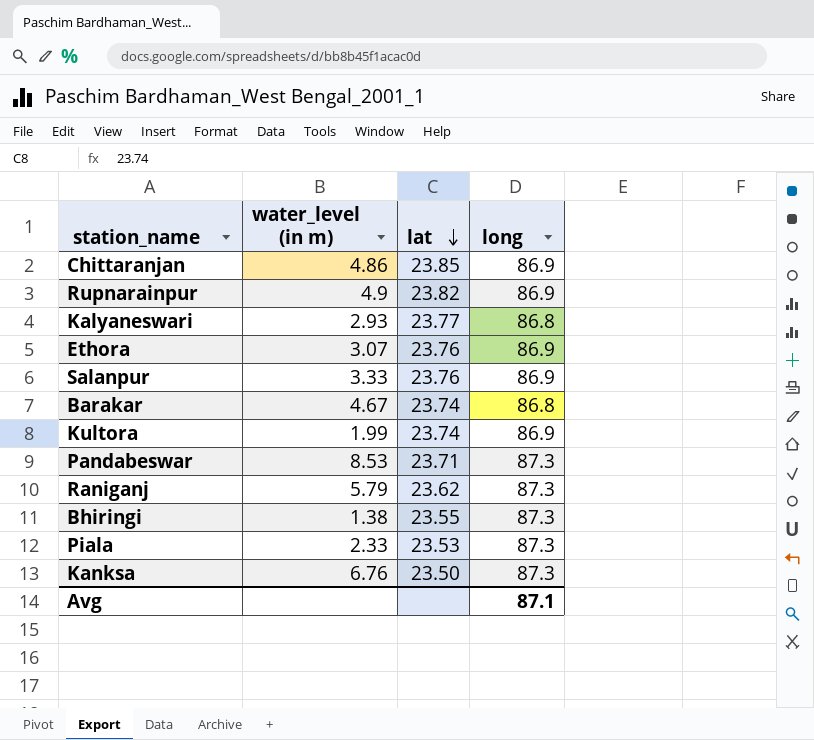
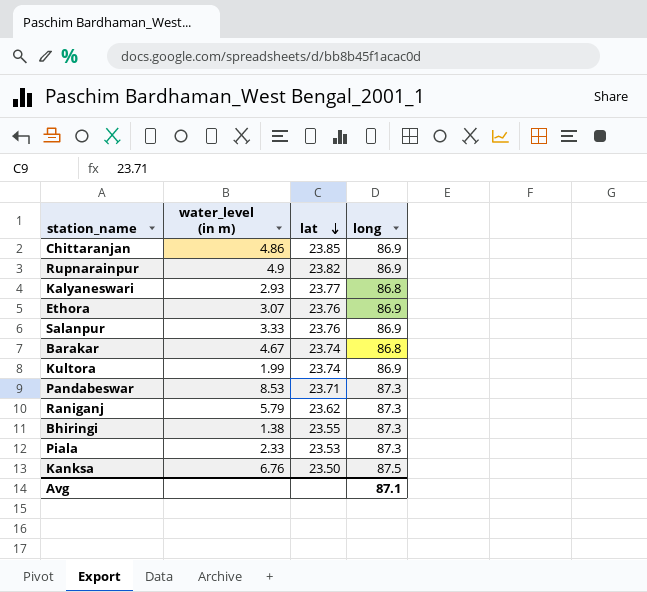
Kanksa | long: 87.3 -> 87.5

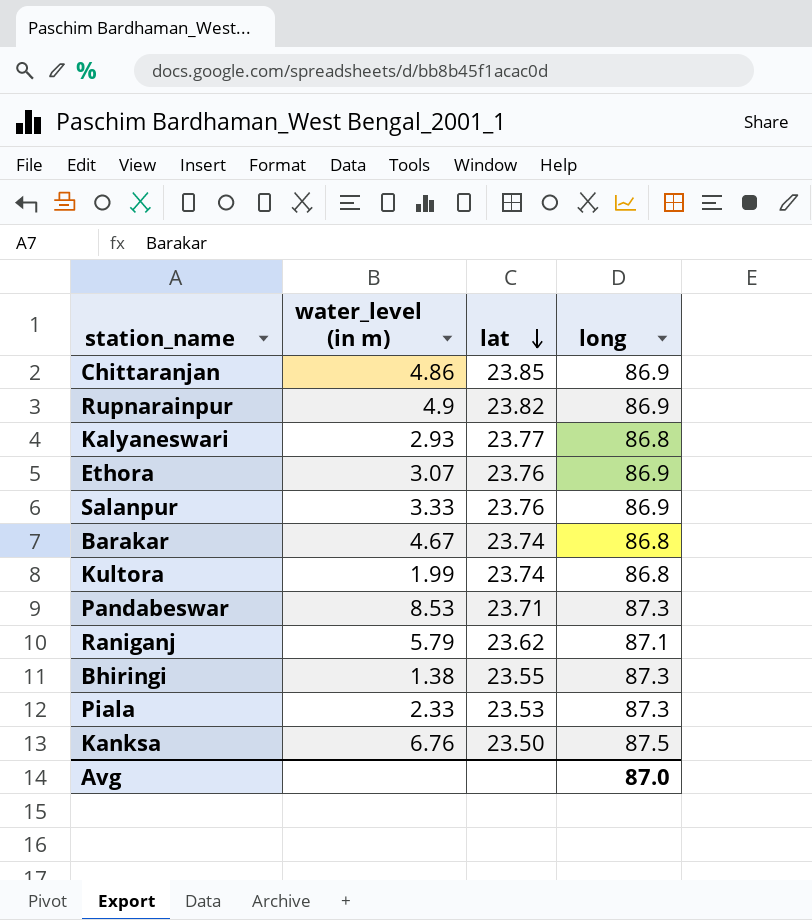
Kultora | long: 86.9 -> 86.8
Raniganj | long: 87.3 -> 87.1
Avg | long: 87.1 -> 87.0

